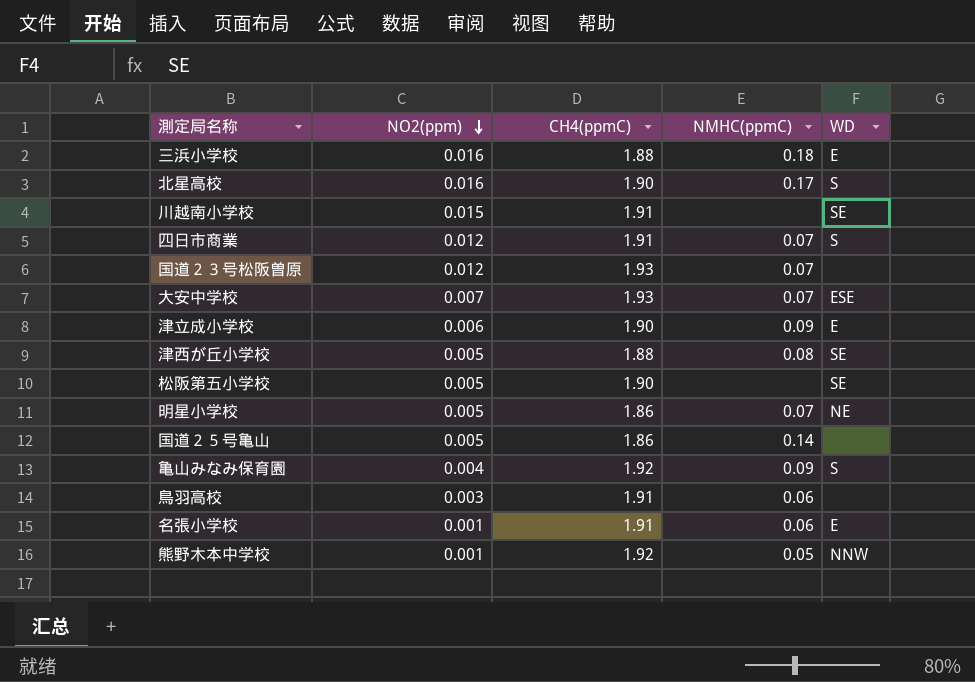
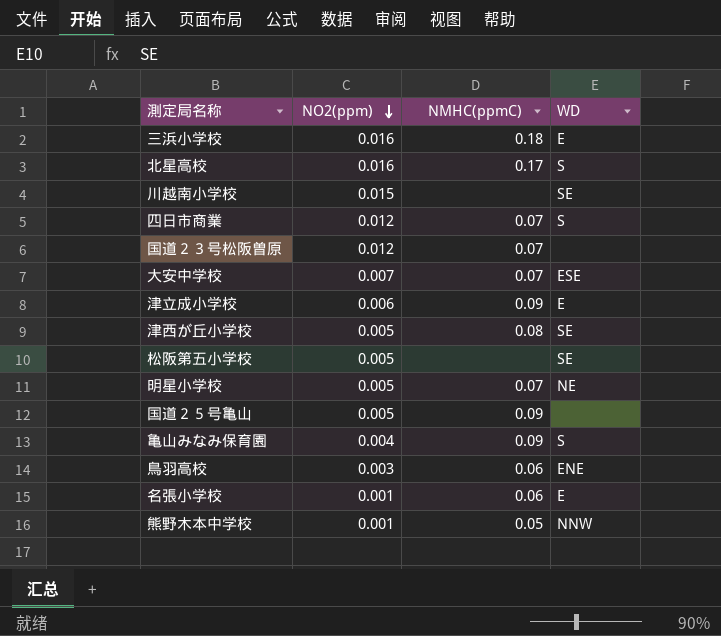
column CH4(ppmC) | position: 3 -> none
国道２５号亀山 | NMHC(ppmC): 0.14 -> 0.09
鳥羽高校 | WD: none -> ENE

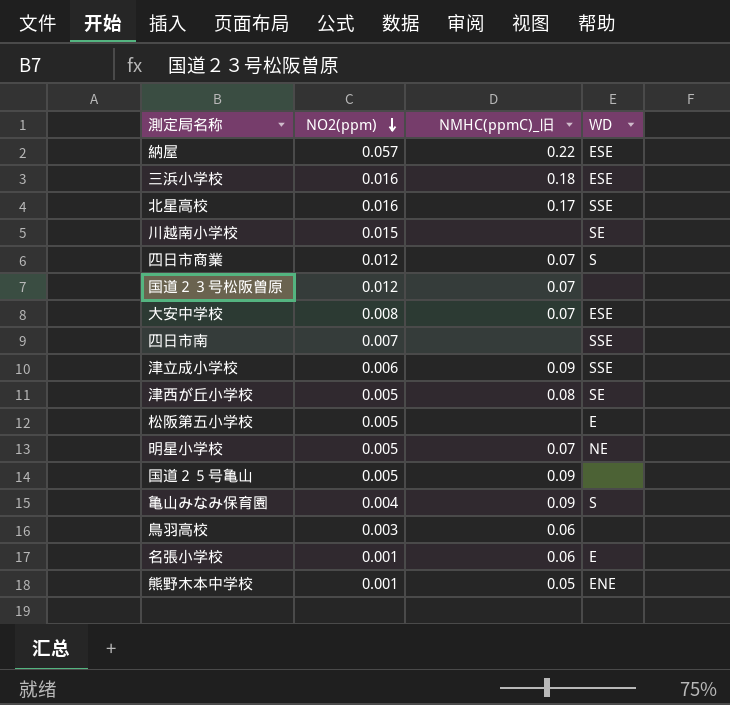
column name: NMHC(ppmC) -> NMHC(ppmC)_旧
row 納屋: none -> 0.057 | 0.22 | ESE
三浜小学校 | WD: E -> ESE
北星高校 | WD: S -> SSE
大安中学校 | NO2(ppm): 0.007 -> 0.008
row 四日市南: none -> 0.007 | none | SSE
津立成小学校 | WD: E -> SSE
松阪第五小学校 | WD: SE -> E
鳥羽高校 | WD: ENE -> none
熊野木本中学校 | WD: NNW -> ENE

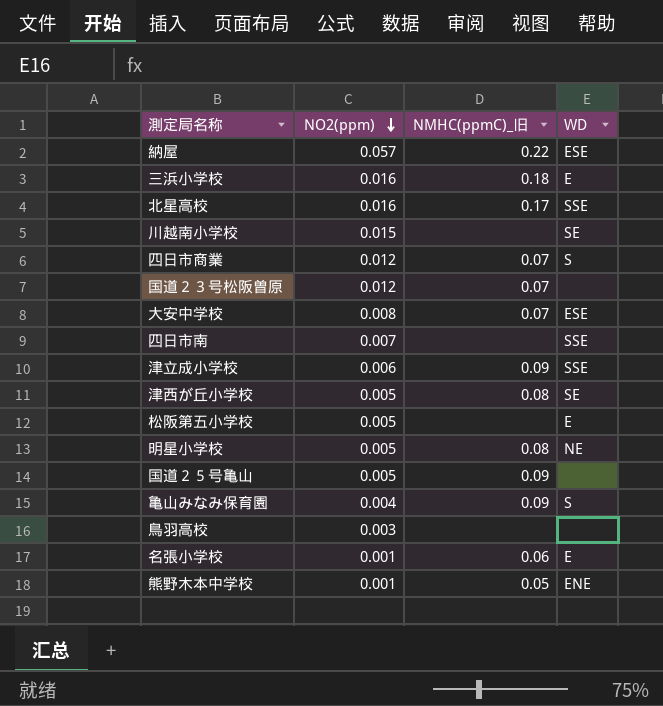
三浜小学校 | WD: ESE -> E
明星小学校 | NMHC(ppmC)_旧: 0.07 -> 0.08
鳥羽高校 | NMHC(ppmC)_旧: 0.06 -> none

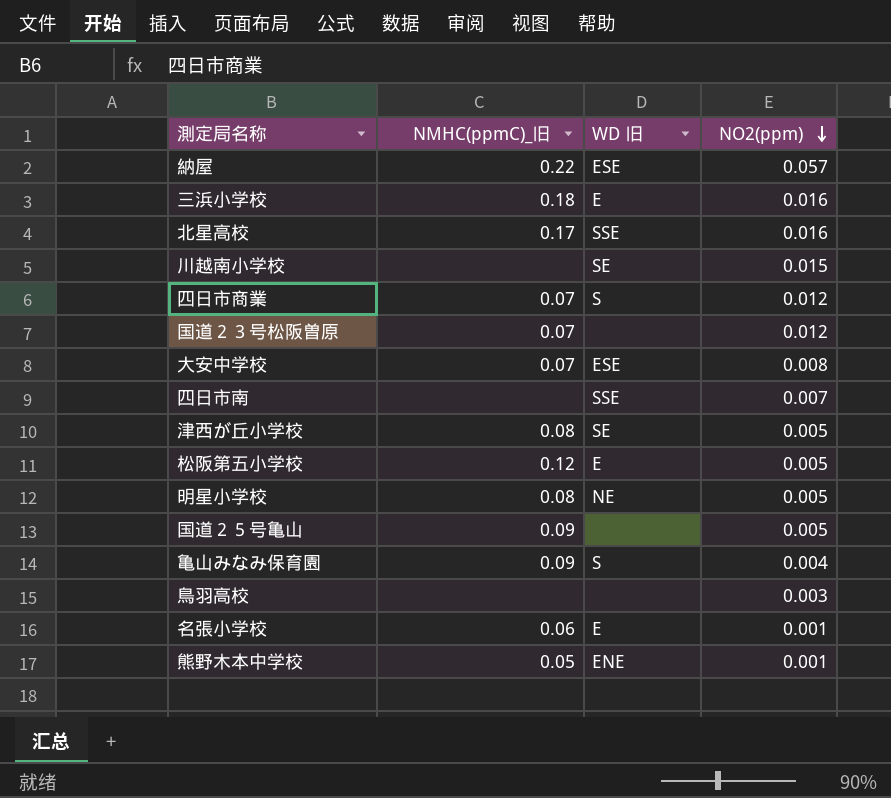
column name: WD -> WD 旧
column NO2(ppm) | position: 2 -> 4
row 津立成小学校: 0.006 | 0.09 | SSE -> none
松阪第五小学校 | NMHC(ppmC)_旧: none -> 0.12

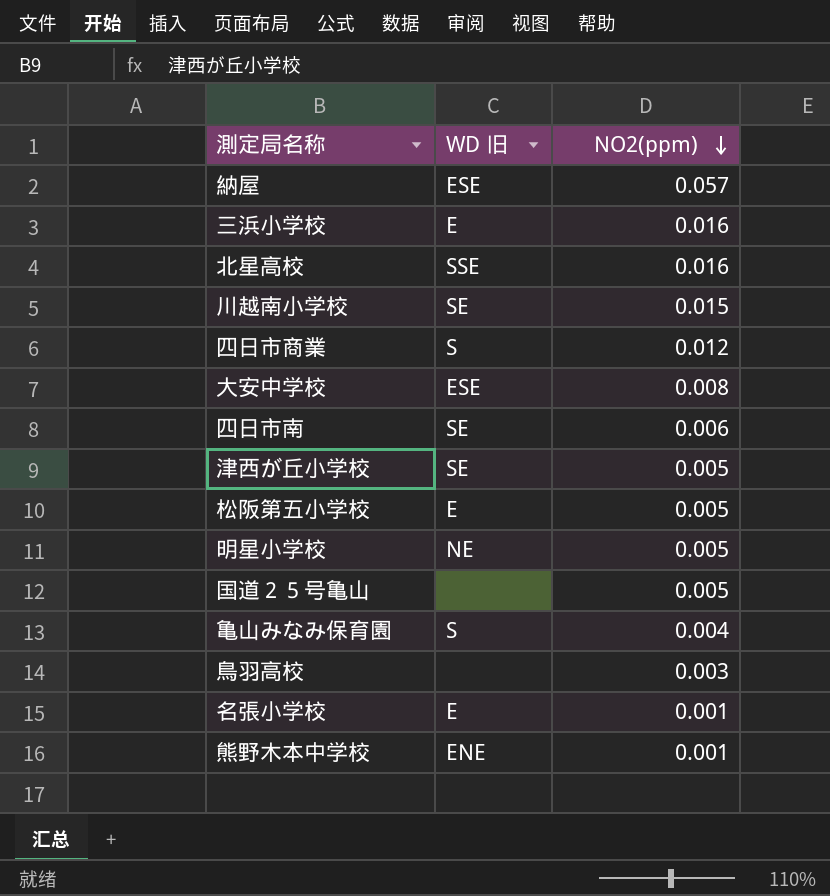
column NMHC(ppmC)_旧 | position: 2 -> none
row 国道２３号松阪曽原: 0.07 | none | 0.012 -> none
四日市南 | WD 旧: SSE -> SE
四日市南 | NO2(ppm): 0.007 -> 0.006

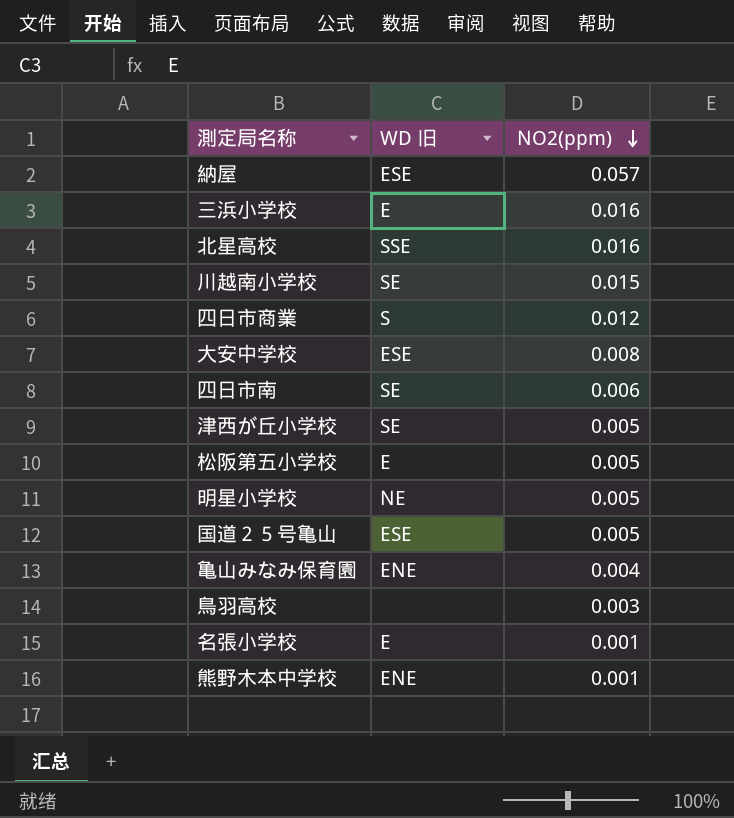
国道２５号亀山 | WD 旧: none -> ESE
亀山みなみ保育園 | WD 旧: S -> ENE

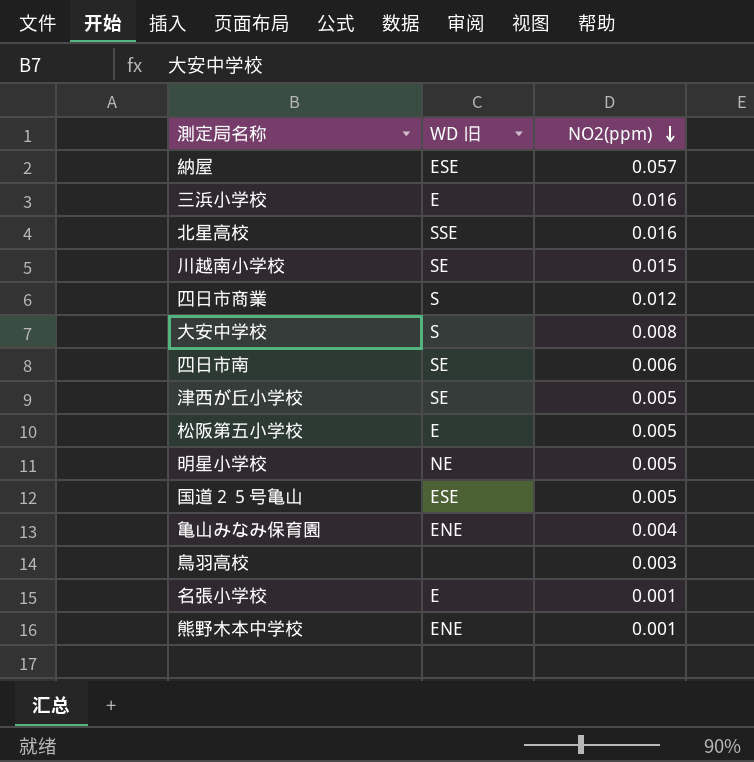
大安中学校 | WD 旧: ESE -> S

